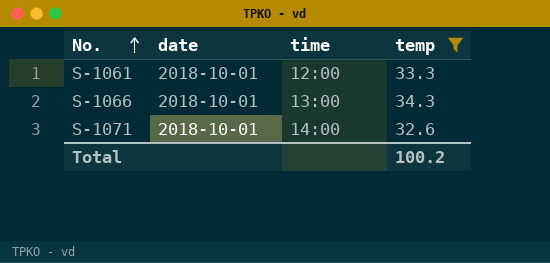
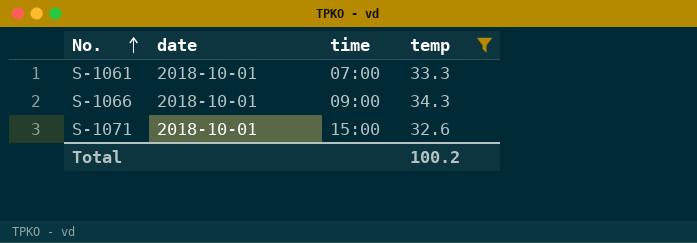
S-1061 | time: 12:00 -> 07:00
S-1066 | time: 13:00 -> 09:00
S-1071 | time: 14:00 -> 15:00

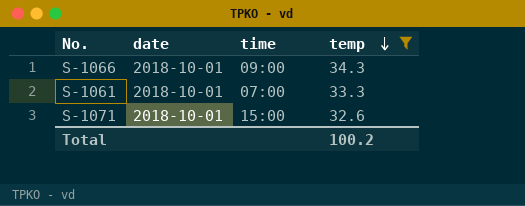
row order: No. ascending -> temp descending

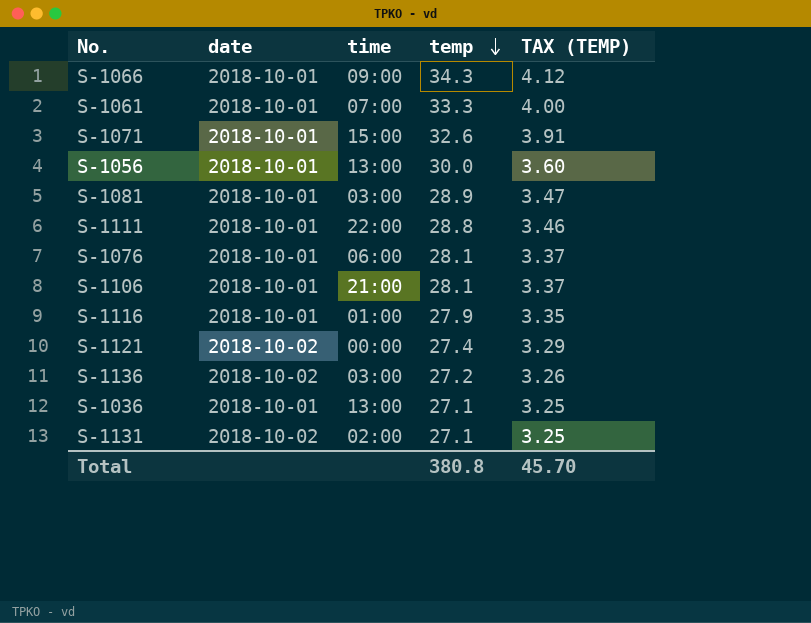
filter: temp >= 32.6 -> none
column TAX (TEMP) | formula: none -> [temp] * 0.12
Total | temp: 100.2 -> 380.8

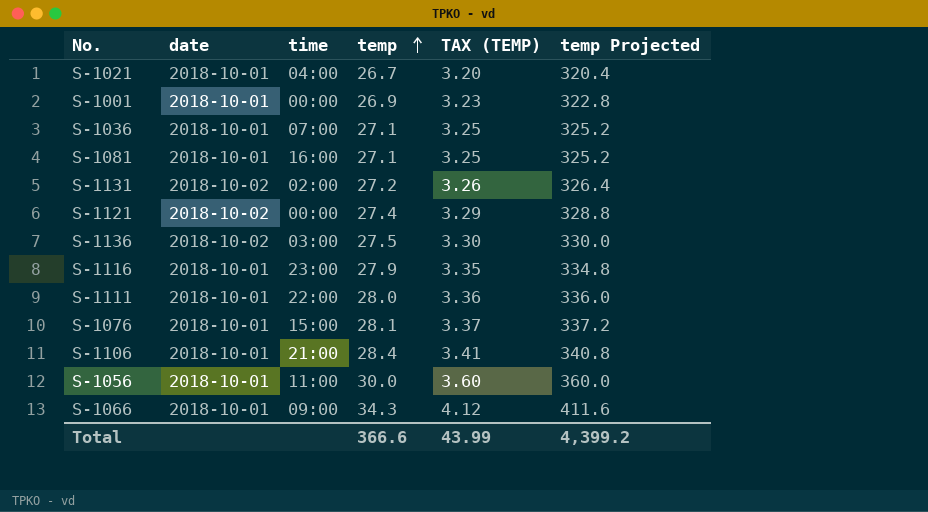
row order: temp descending -> temp ascending
column temp Projected | formula: none -> [temp] * 12
row S-1061: 2018-10-01 | 07:00 | 33.3 | 4.00 -> none
row S-1071: 2018-10-01 | 15:00 | 32.6 | 3.91 -> none
row S-1021: none -> 2018-10-01 | 04:00 | 26.7 | 3.20 | 320.4
row S-1001: none -> 2018-10-01 | 00:00 | 26.9 | 3.23 | 322.8
S-1036 | time: 13:00 -> 07:00
S-1081 | time: 03:00 -> 16:00
S-1081 | temp: 28.9 -> 27.1
S-1081 | TAX (TEMP): 3.47 -> 3.25
S-1131 | temp: 27.1 -> 27.2
S-1131 | TAX (TEMP): 3.25 -> 3.26
S-1136 | temp: 27.2 -> 27.5
S-1136 | TAX (TEMP): 3.26 -> 3.30
S-1116 | time: 01:00 -> 23:00
S-1111 | temp: 28.8 -> 28.0
S-1111 | TAX (TEMP): 3.46 -> 3.36
S-1076 | time: 06:00 -> 15:00
S-1106 | temp: 28.1 -> 28.4
S-1106 | TAX (TEMP): 3.37 -> 3.41
S-1056 | time: 13:00 -> 11:00
Total | temp: 380.8 -> 366.6
Total | TAX (TEMP): 45.70 -> 43.99

